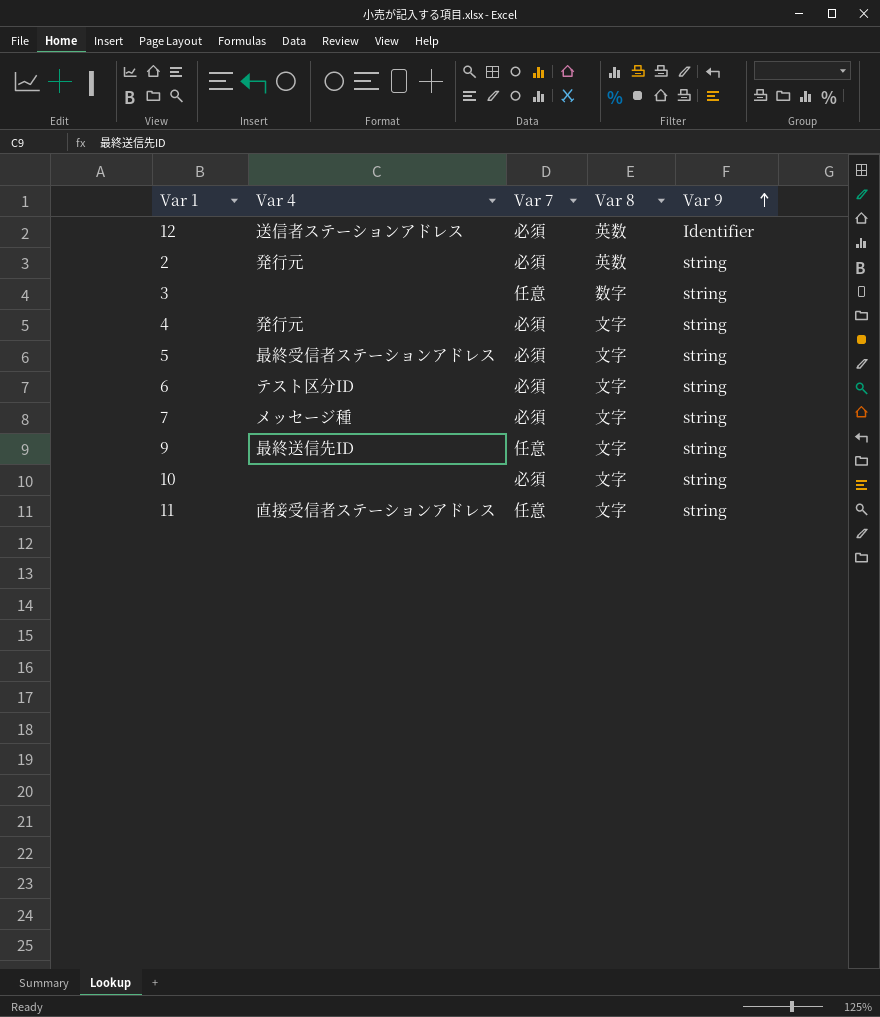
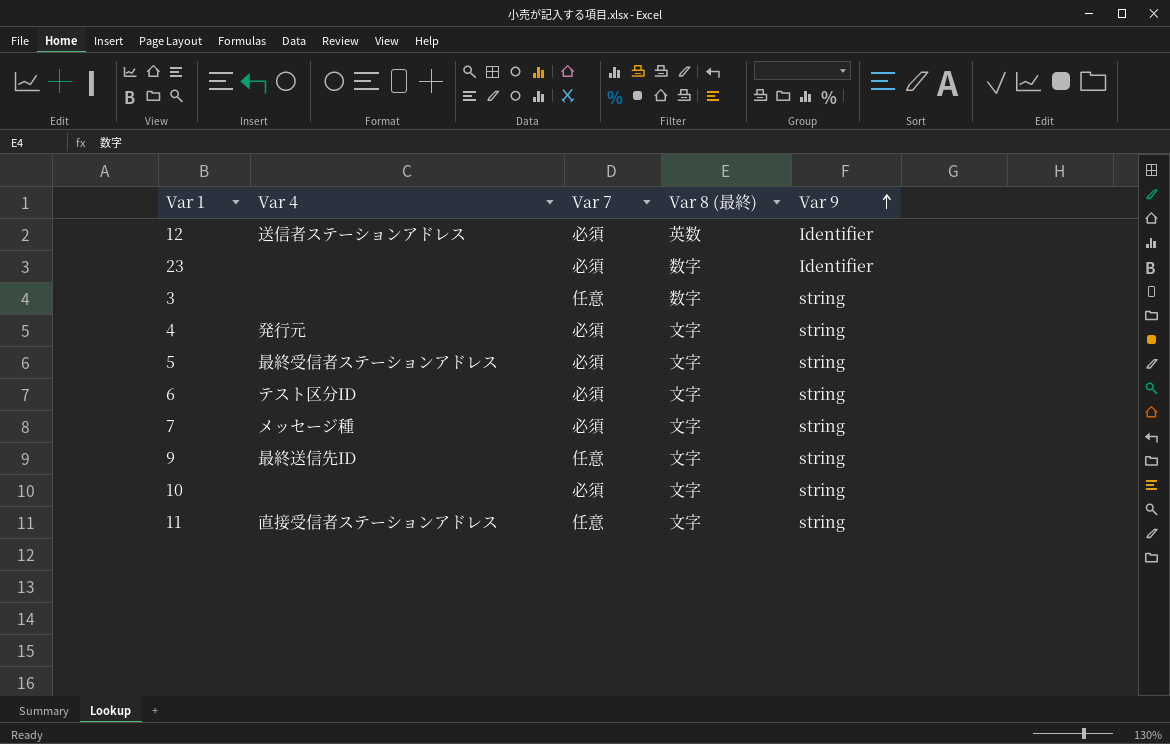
column name: Var 8 -> Var 8 (最終)
row 2: 発行元 | 必須 | 英数 | string -> none
row 23: none -> none | 必須 | 数字 | Identifier

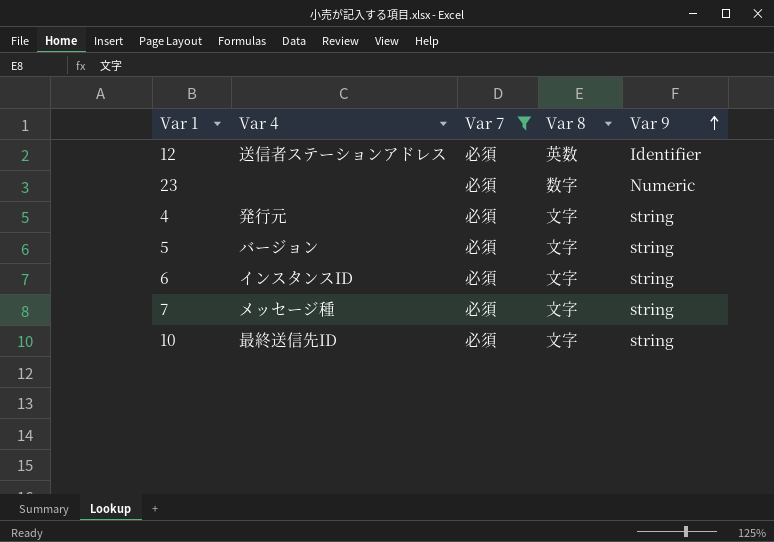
filter: none -> Var 7 = 必須
column name: Var 8 (最終) -> Var 8
23 | Var 9: Identifier -> Numeric
5 | Var 4: 最終受信者ステーションアドレス -> バージョン
6 | Var 4: テスト区分ID -> インスタンスID
10 | Var 4: none -> 最終送信先ID

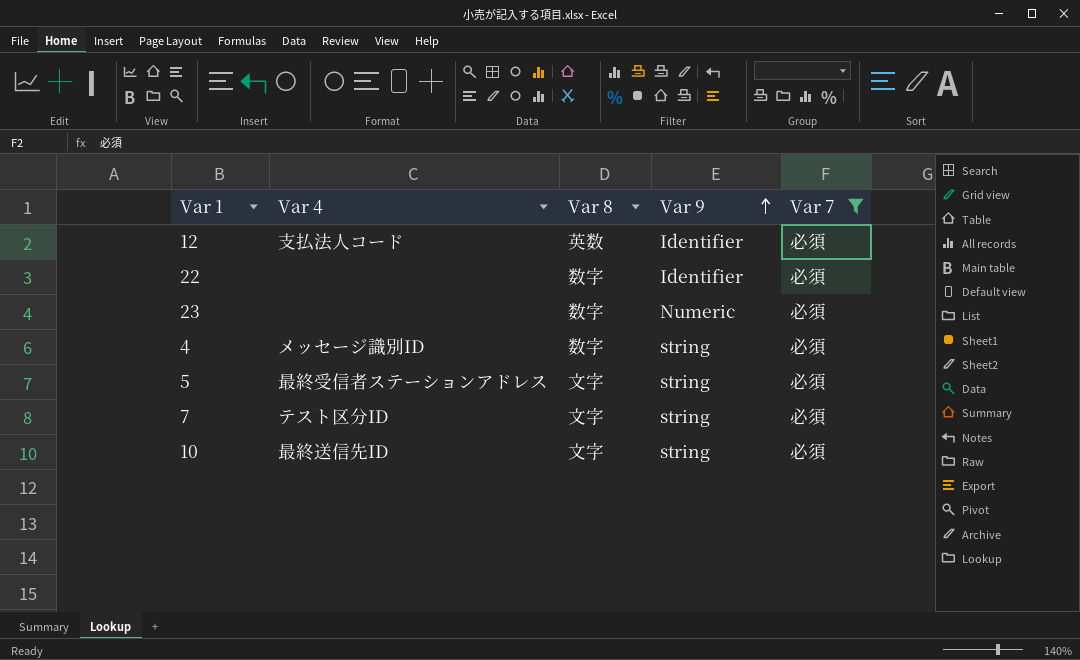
column Var 7 | position: 3 -> 5
row 6: インスタンスID | 必須 | 文字 | string -> none
12 | Var 4: 送信者ステーションアドレス -> 支払法人コード
row 22: none -> none | 数字 | Identifier | 必須
4 | Var 4: 発行元 -> メッセージ識別ID
4 | Var 8: 文字 -> 数字
5 | Var 4: バージョン -> 最終受信者ステーションアドレス
7 | Var 4: メッセージ種 -> テスト区分ID

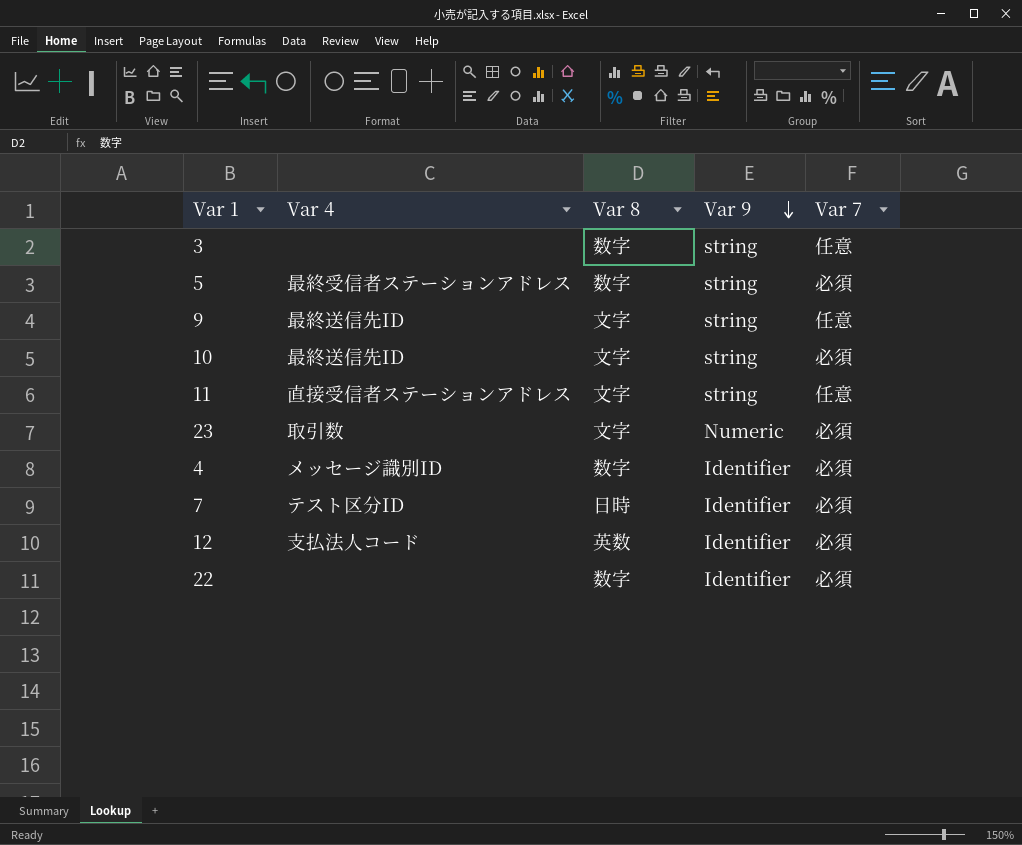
filter: Var 7 = 必須 -> none
row order: Var 9 ascending -> Var 9 descending
5 | Var 8: 文字 -> 数字
23 | Var 4: none -> 取引数
23 | Var 8: 数字 -> 文字
4 | Var 9: string -> Identifier
7 | Var 8: 文字 -> 日時
7 | Var 9: string -> Identifier

